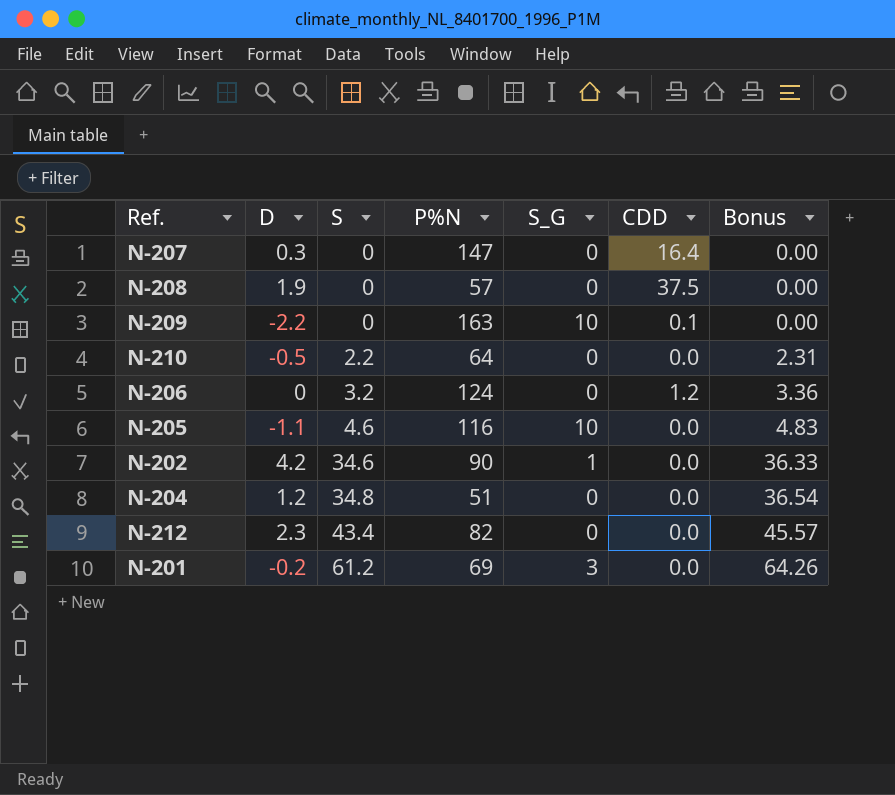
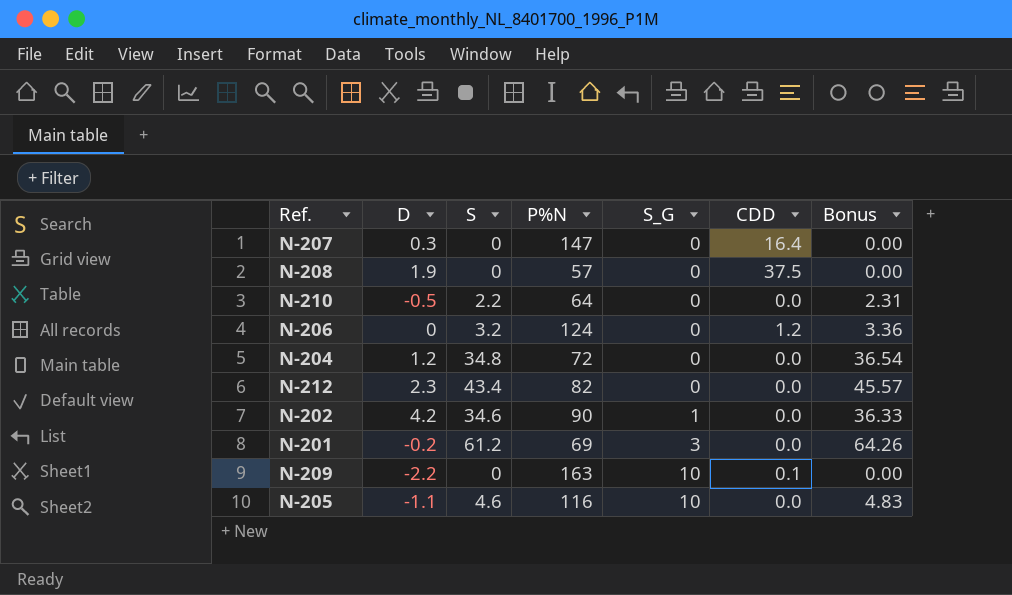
row order: S ascending -> S_G ascending
N-204 | P%N: 51 -> 72

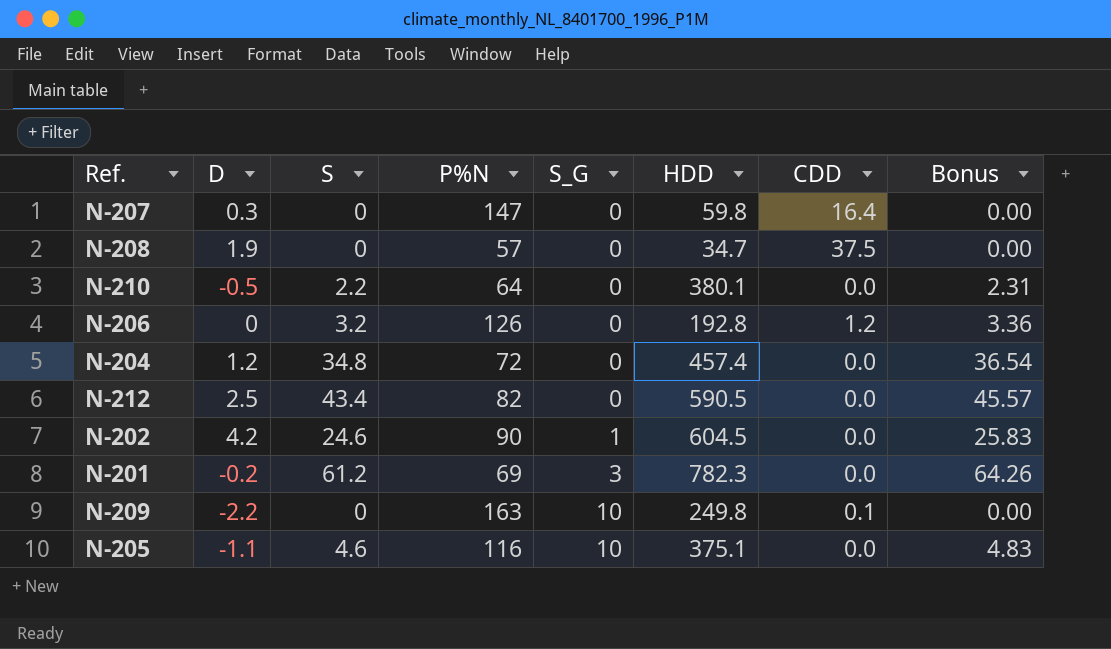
column HDD | position: none -> 6
N-206 | P%N: 124 -> 126
N-212 | D: 2.3 -> 2.5
N-202 | S: 34.6 -> 24.6
N-202 | Bonus: 36.33 -> 25.83

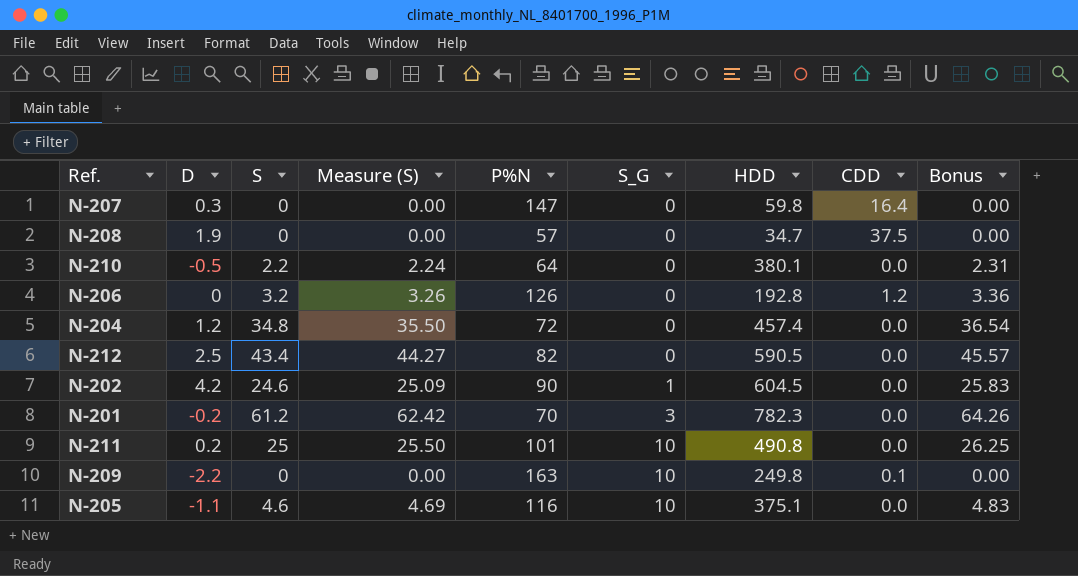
column Measure (S) | formula: none -> [S] * 1.02
N-201 | P%N: 69 -> 70
row N-211: none -> 0.2 | 25 | 25.50 | 101 | 10 | 490.8 | 0.0 | 26.25

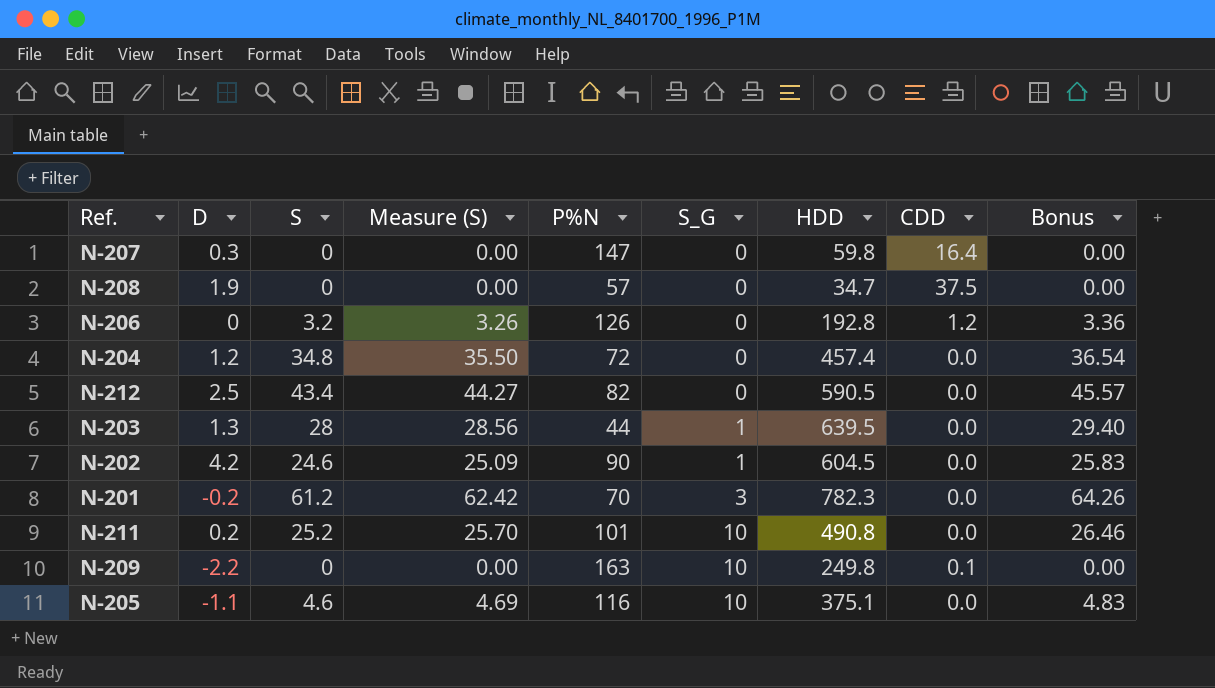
row N-210: -0.5 | 2.2 | 2.24 | 64 | 0 | 380.1 | 0.0 | 2.31 -> none
row N-203: none -> 1.3 | 28 | 28.56 | 44 | 1 | 639.5 | 0.0 | 29.40
N-211 | S: 25 -> 25.2
N-211 | Measure (S): 25.50 -> 25.70
N-211 | Bonus: 26.25 -> 26.46

